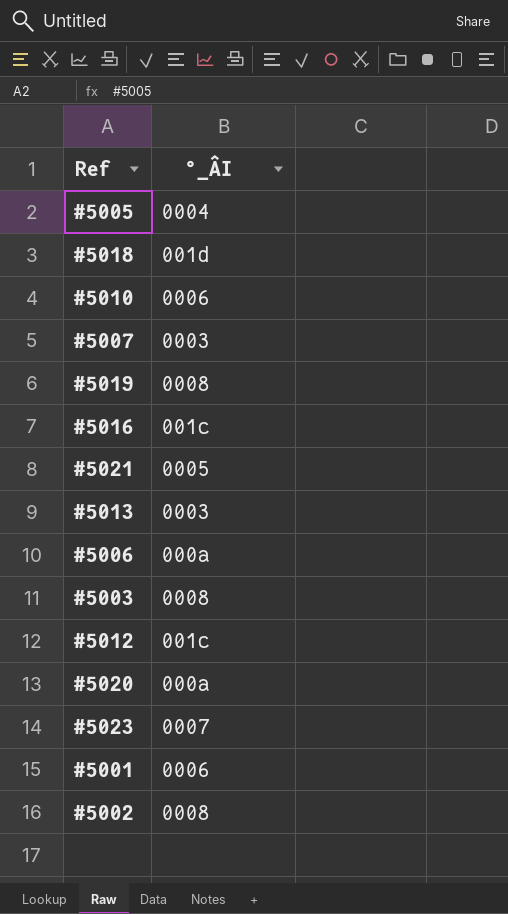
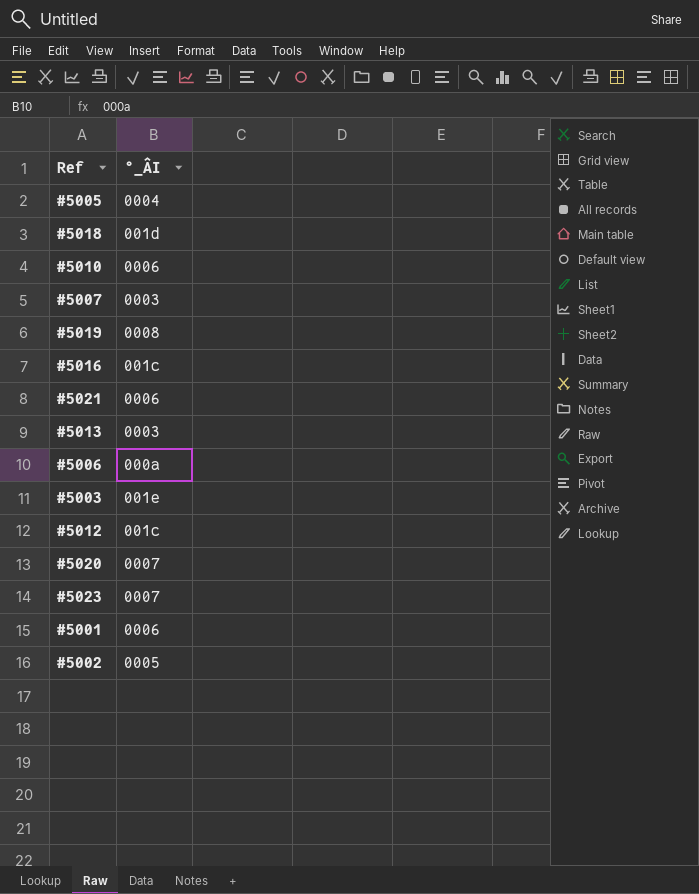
#5021 | °_ÂI: 0005 -> 0006
#5003 | °_ÂI: 0008 -> 001e
#5020 | °_ÂI: 000a -> 0007
#5002 | °_ÂI: 0008 -> 0005

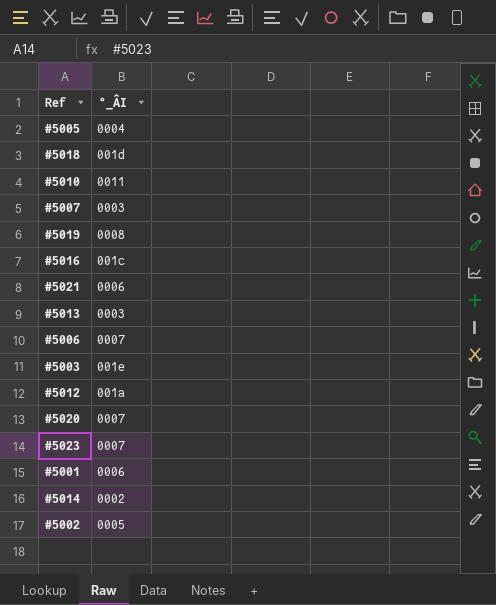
#5010 | °_ÂI: 0006 -> 0011
#5006 | °_ÂI: 000a -> 0007
#5012 | °_ÂI: 001c -> 001a
row #5014: none -> 0002

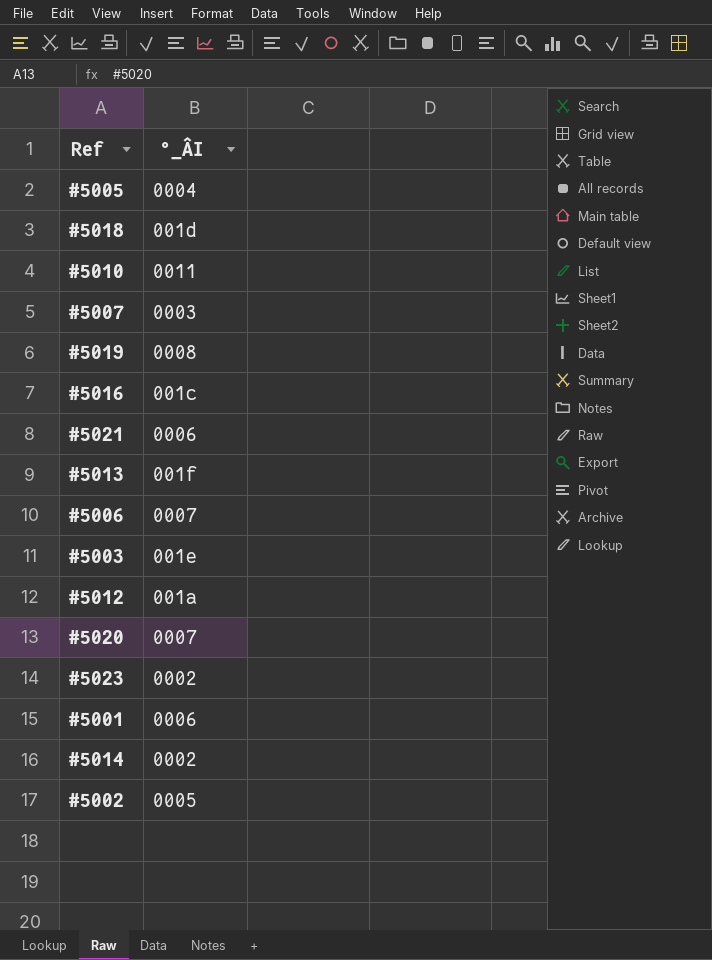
#5013 | °_ÂI: 0003 -> 001f
#5023 | °_ÂI: 0007 -> 0002

